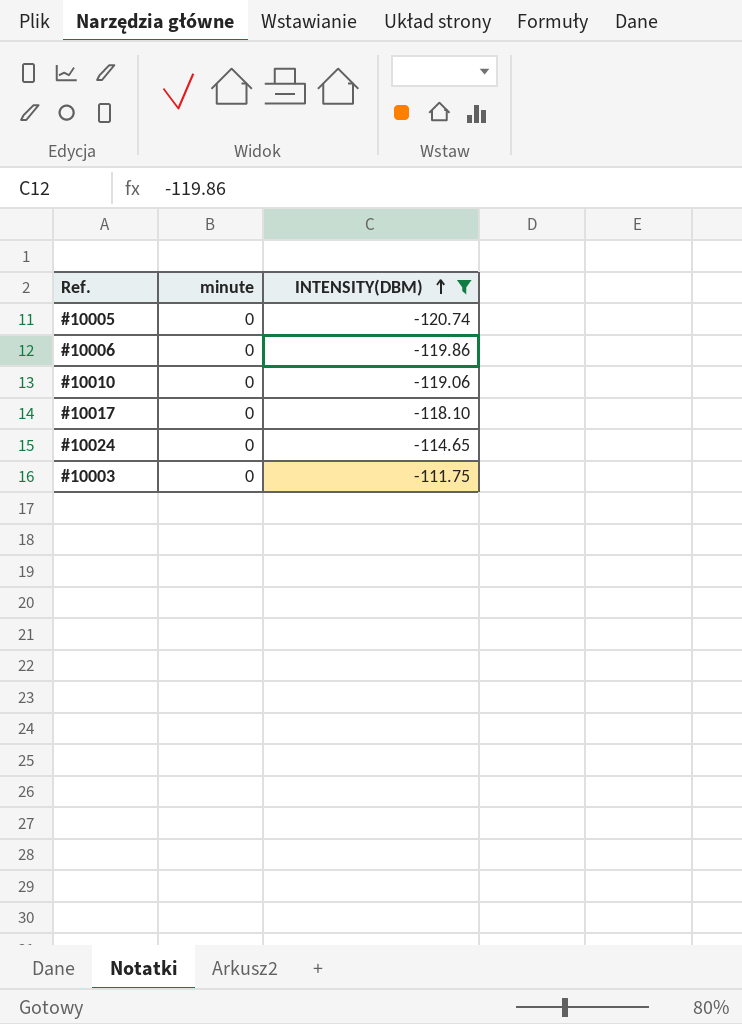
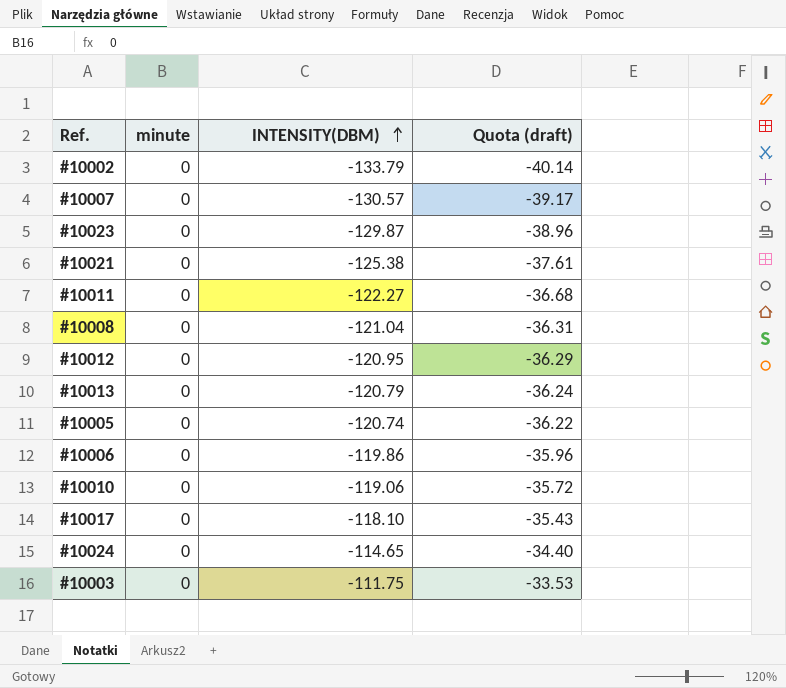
filter: INTENSITY(DBM) >= -120.74 -> none
column Quota (draft) | formula: none -> [INTENSITY(DBM)] * 0.3

